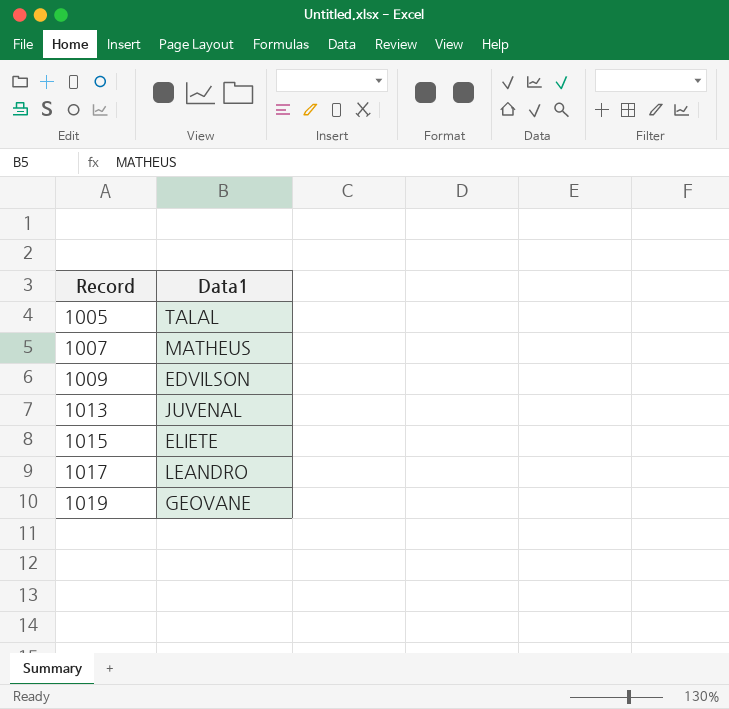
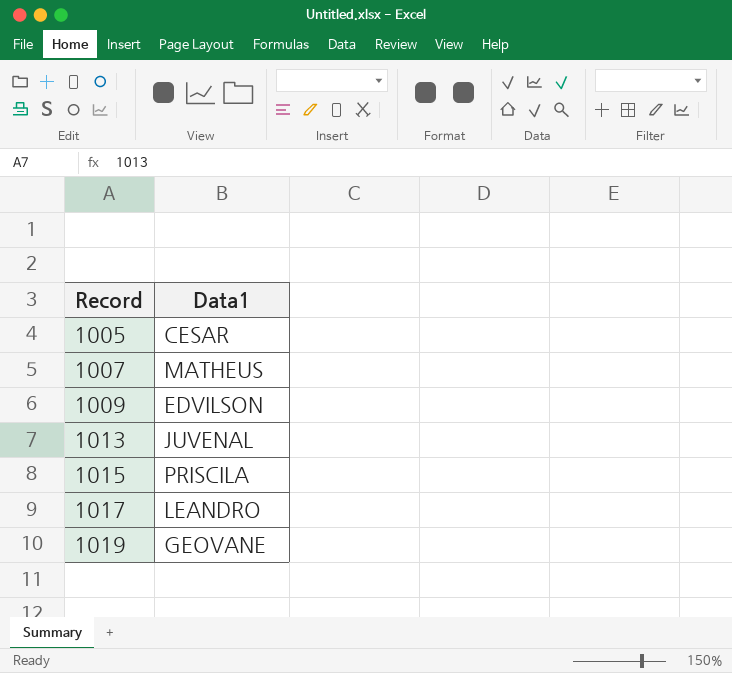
1005 | Data1: TALAL -> CESAR
1015 | Data1: ELIETE -> PRISCILA

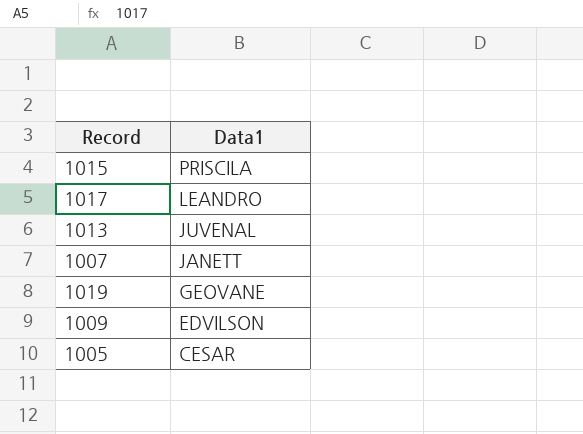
row order: Record ascending -> Data1 descending
1007 | Data1: MATHEUS -> JANETT

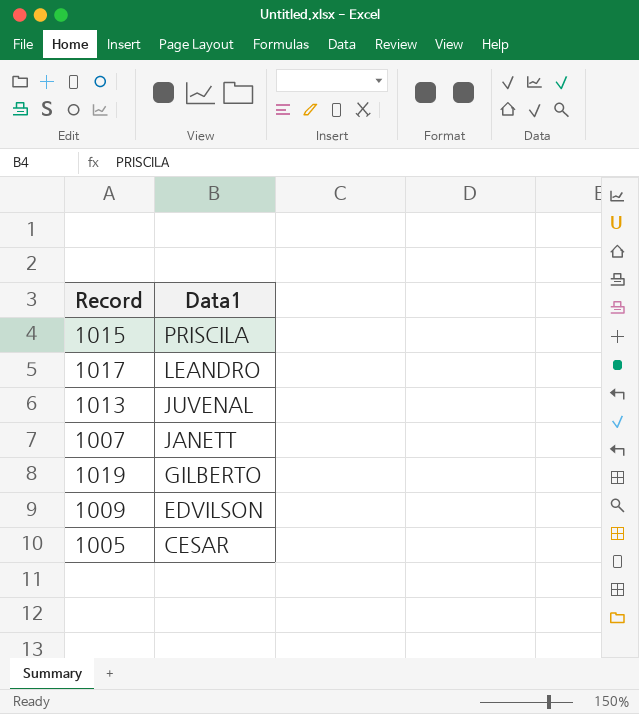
1019 | Data1: GEOVANE -> GILBERTO

